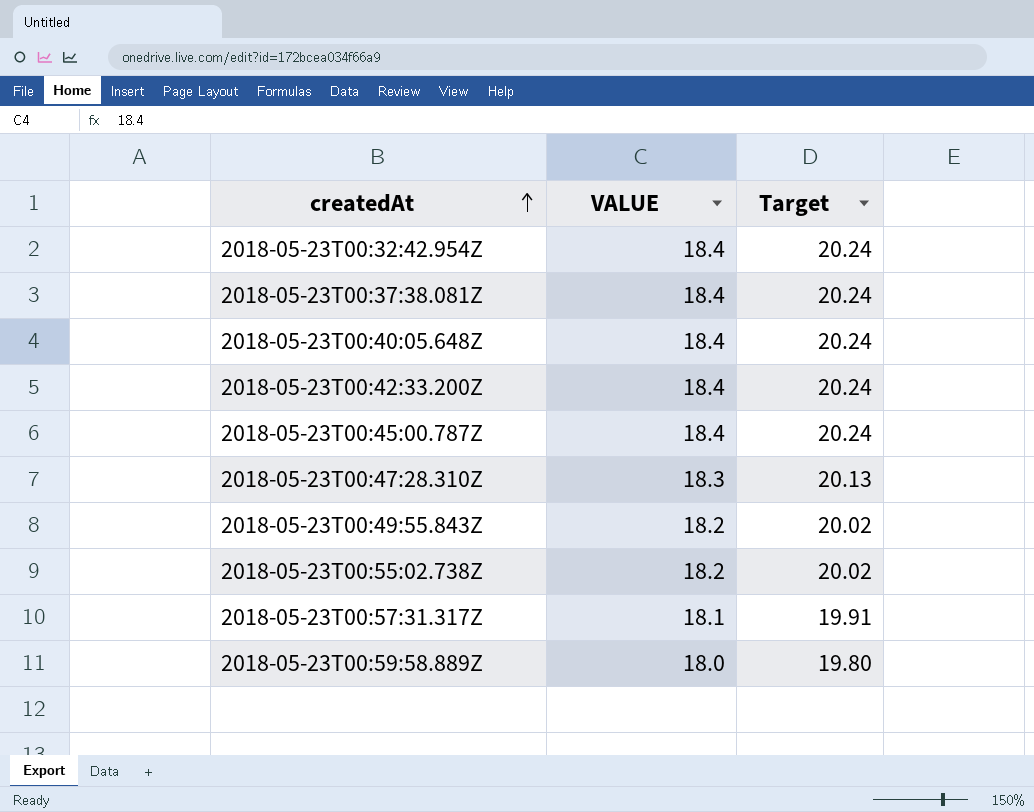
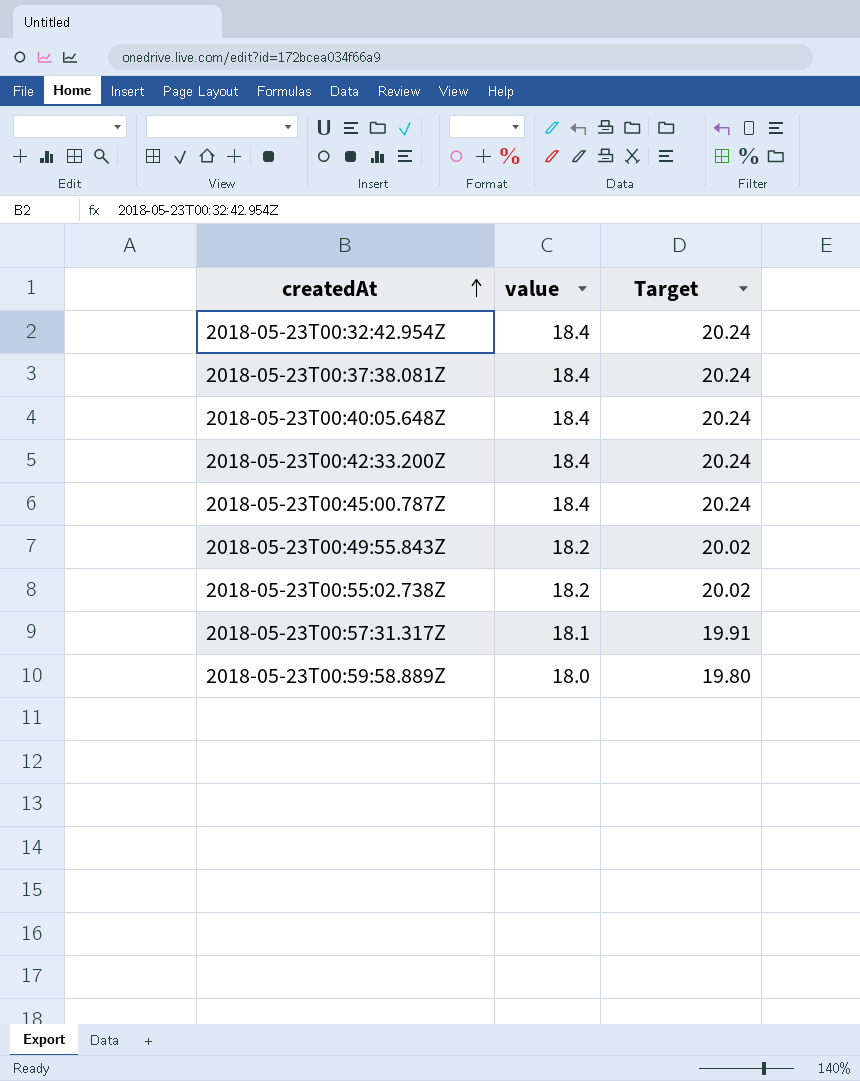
column name: VALUE -> value
row 2018-05-23T00:47:28.310Z: 18.3 | 20.13 -> none

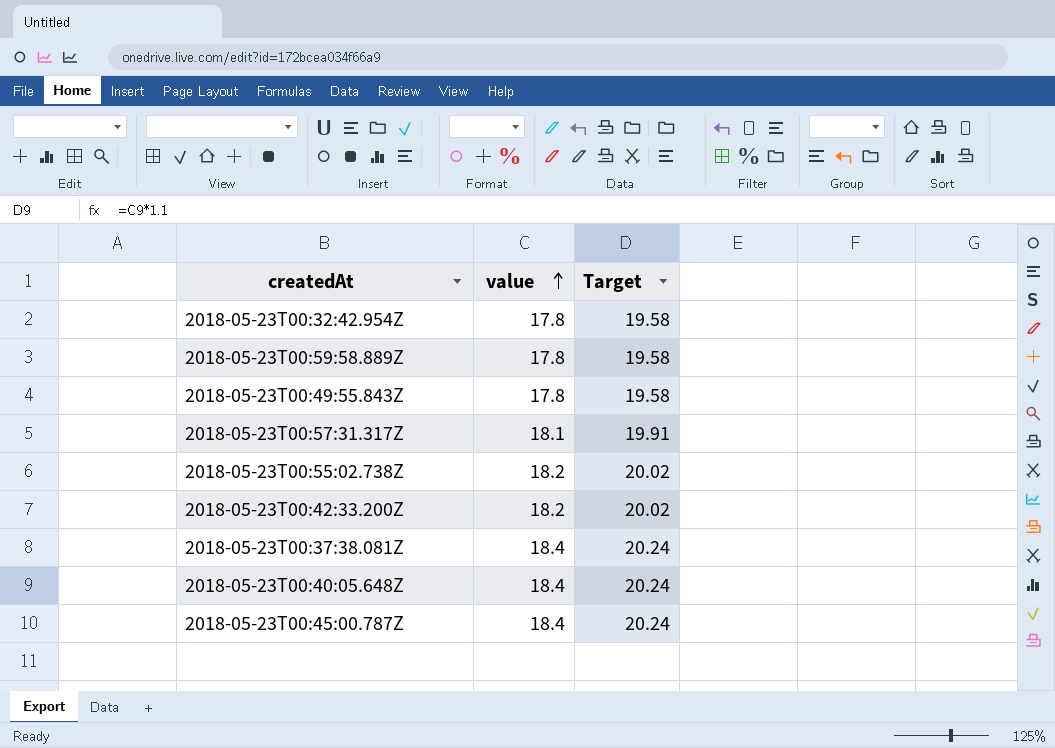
row order: createdAt ascending -> value ascending
2018-05-23T00:32:42.954Z | value: 18.4 -> 17.8
2018-05-23T00:32:42.954Z | Target: 20.24 -> 19.58
2018-05-23T00:59:58.889Z | value: 18.0 -> 17.8
2018-05-23T00:59:58.889Z | Target: 19.80 -> 19.58
2018-05-23T00:49:55.843Z | value: 18.2 -> 17.8
2018-05-23T00:49:55.843Z | Target: 20.02 -> 19.58
2018-05-23T00:42:33.200Z | value: 18.4 -> 18.2
2018-05-23T00:42:33.200Z | Target: 20.24 -> 20.02

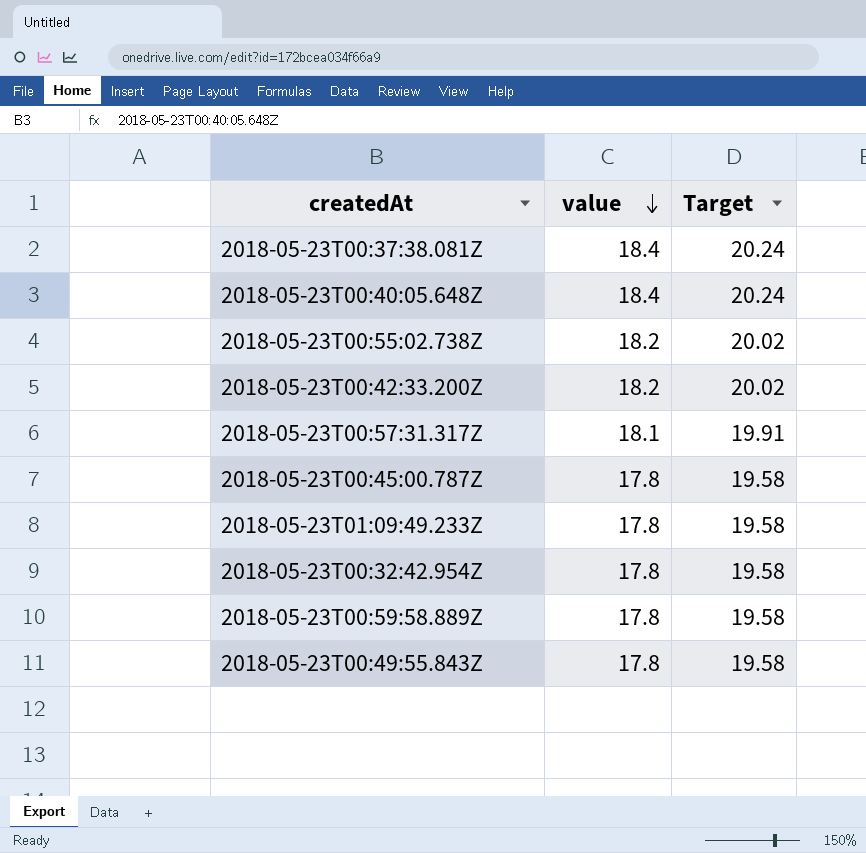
row order: value ascending -> value descending
2018-05-23T00:45:00.787Z | value: 18.4 -> 17.8
2018-05-23T00:45:00.787Z | Target: 20.24 -> 19.58
row 2018-05-23T01:09:49.233Z: none -> 17.8 | 19.58

